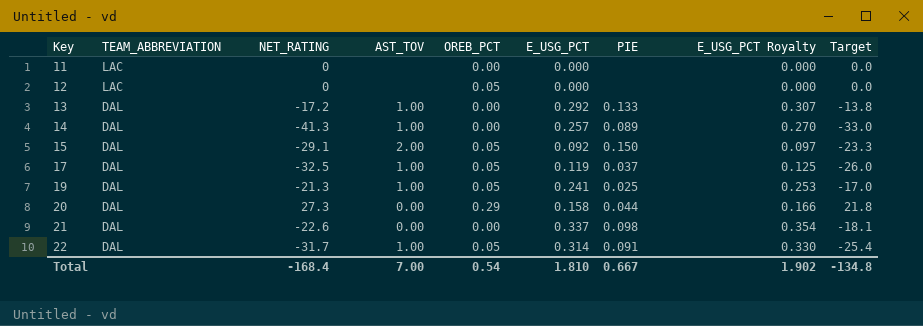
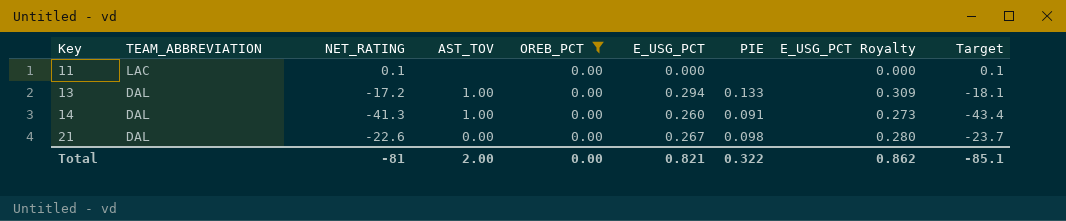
filter: none -> OREB_PCT = 0.00
column Target | formula: [NET_RATING] * 0.8 -> [NET_RATING] * 1.05
11 | NET_RATING: 0 -> 0.1
13 | E_USG_PCT: 0.292 -> 0.294
13 | E_USG_PCT Royalty: 0.307 -> 0.309
14 | E_USG_PCT: 0.257 -> 0.260
14 | PIE: 0.089 -> 0.091
14 | E_USG_PCT Royalty: 0.270 -> 0.273
21 | E_USG_PCT: 0.337 -> 0.267
21 | E_USG_PCT Royalty: 0.354 -> 0.280
Total | NET_RATING: -168.4 -> -81
Total | AST_TOV: 7.00 -> 2.00
Total | OREB_PCT: 0.54 -> 0.00
Total | E_USG_PCT: 1.810 -> 0.821
Total | PIE: 0.667 -> 0.322
Total | E_USG_PCT Royalty: 1.902 -> 0.862
Total | Target: -134.8 -> -85.1

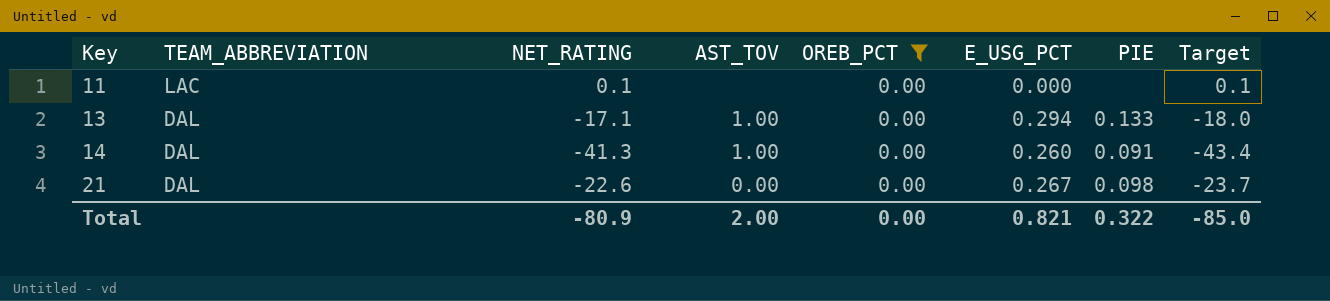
column E_USG_PCT Royalty | formula: [E_USG_PCT] * 1.05 -> none
13 | NET_RATING: -17.2 -> -17.1
13 | Target: -18.1 -> -18.0
Total | NET_RATING: -81 -> -80.9
Total | Target: -85.1 -> -85.0

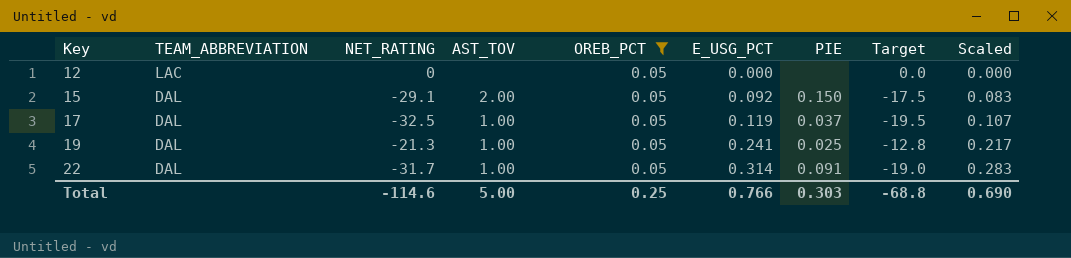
filter: OREB_PCT = 0.00 -> OREB_PCT = 0.05
column Target | formula: [NET_RATING] * 1.05 -> [NET_RATING] * 0.6
column Scaled | formula: none -> [E_USG_PCT] * 0.9
Total | NET_RATING: -80.9 -> -114.6
Total | AST_TOV: 2.00 -> 5.00
Total | OREB_PCT: 0.00 -> 0.25
Total | E_USG_PCT: 0.821 -> 0.766
Total | PIE: 0.322 -> 0.303
Total | Target: -85.0 -> -68.8

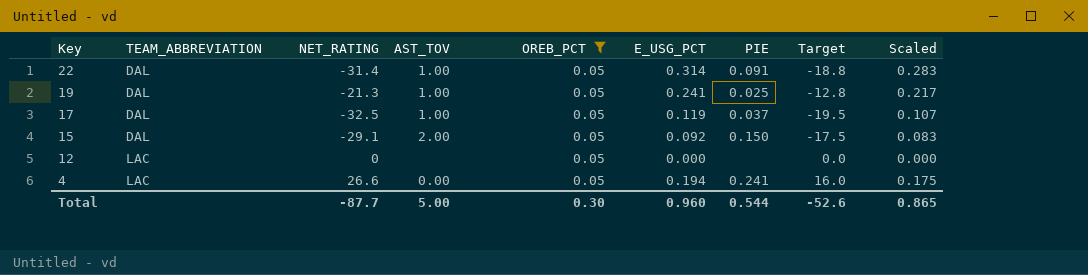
row order: Key ascending -> Key descending
22 | NET_RATING: -31.7 -> -31.4
22 | Target: -19.0 -> -18.8
row 4: none -> LAC | 26.6 | 0.00 | 0.05 | 0.194 | 0.241 | 16.0 | 0.175
Total | NET_RATING: -114.6 -> -87.7
Total | OREB_PCT: 0.25 -> 0.30
Total | E_USG_PCT: 0.766 -> 0.960
Total | PIE: 0.303 -> 0.544
Total | Target: -68.8 -> -52.6
Total | Scaled: 0.690 -> 0.865

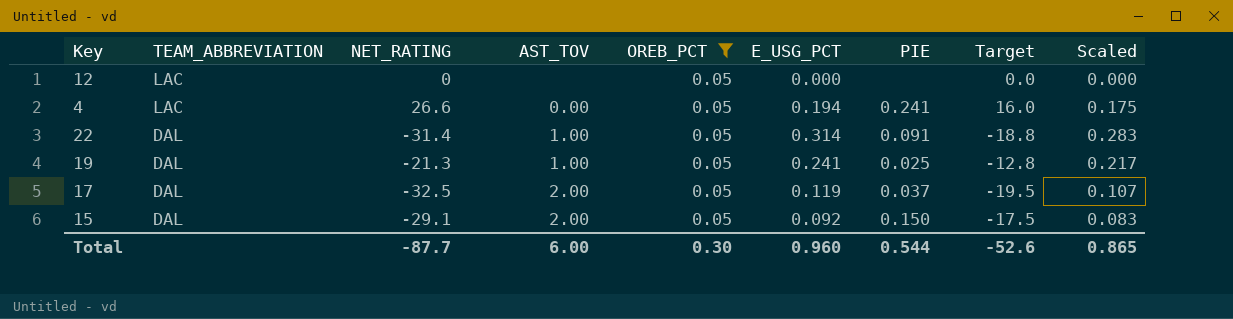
row order: Key descending -> TEAM_ABBREVIATION descending
17 | AST_TOV: 1.00 -> 2.00
Total | AST_TOV: 5.00 -> 6.00

